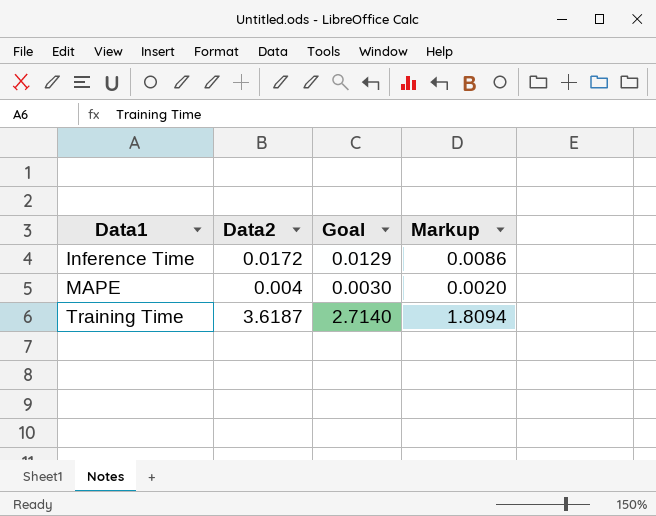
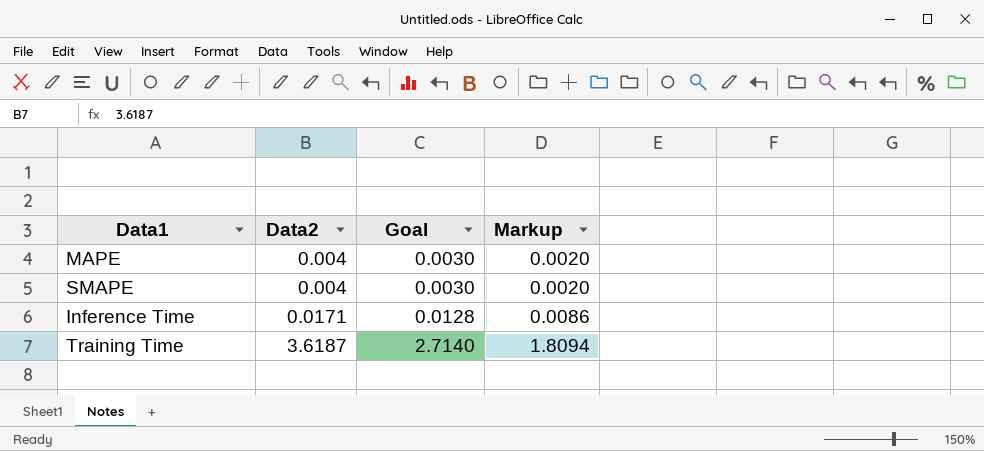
row order: Data1 ascending -> Data2 ascending
row SMAPE: none -> 0.004 | 0.0030 | 0.0020
Inference Time | Data2: 0.0172 -> 0.0171
Inference Time | Goal: 0.0129 -> 0.0128

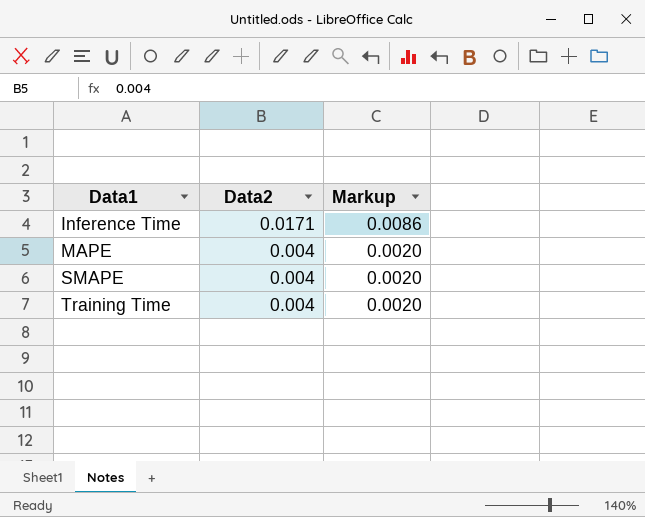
row order: Data2 ascending -> Data1 ascending
column Goal | formula: [Data2] * 0.75 -> none
Training Time | Data2: 3.6187 -> 0.004
Training Time | Markup: 1.8094 -> 0.0020

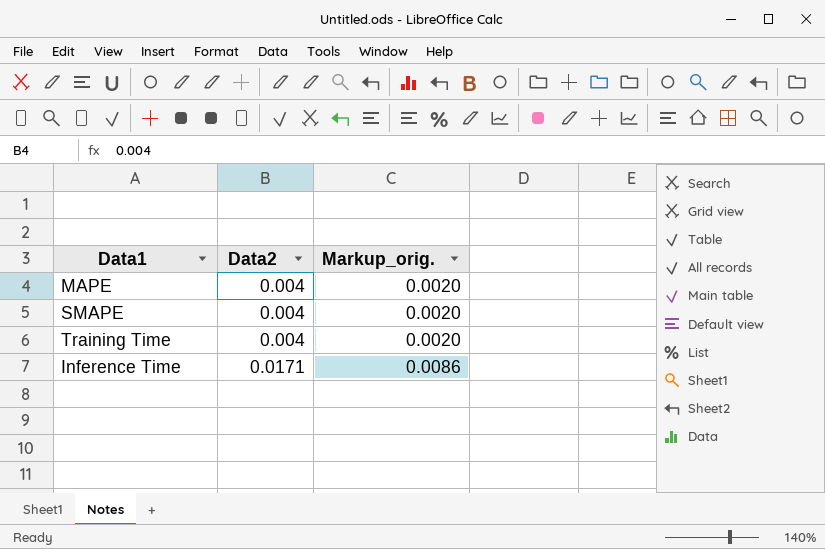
row order: Data1 ascending -> Data2 ascending
column name: Markup -> Markup_orig.

